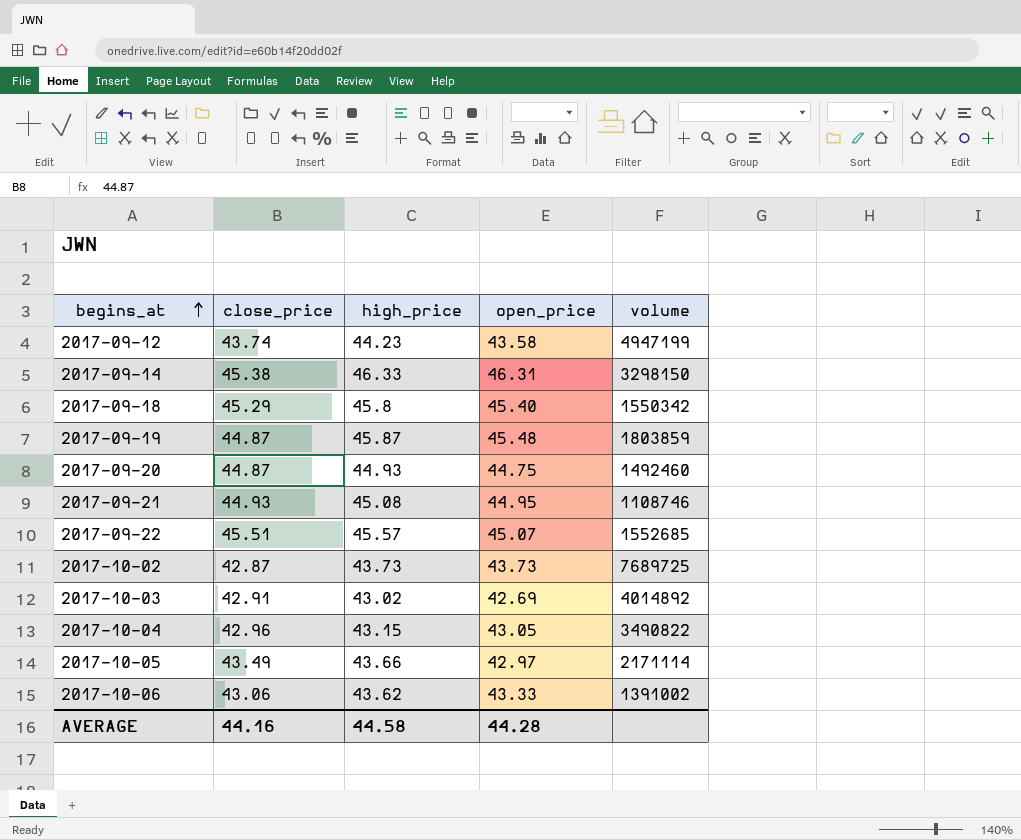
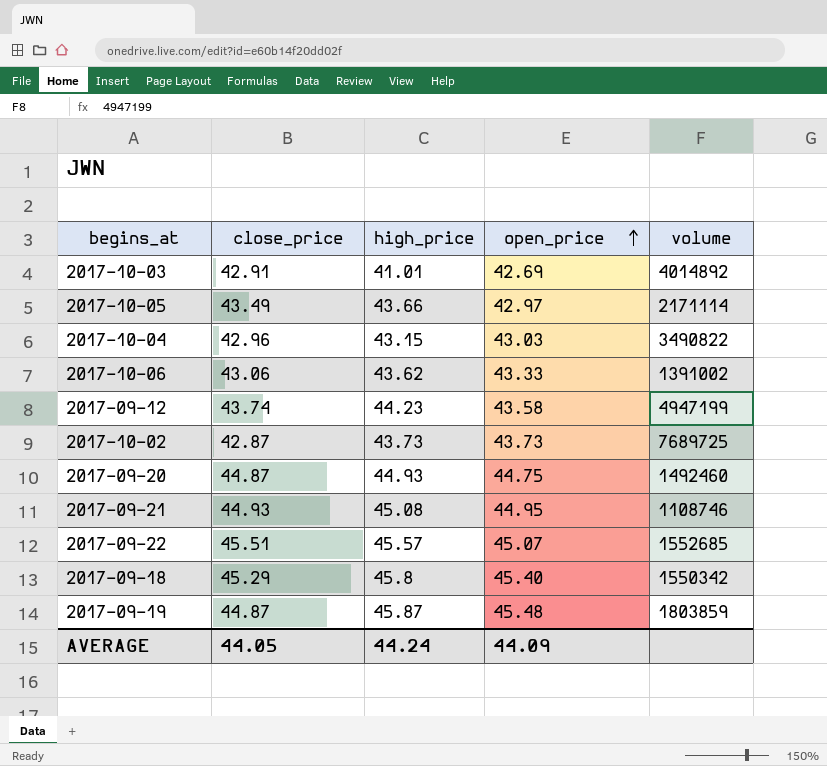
row order: begins_at ascending -> open_price ascending
row 2017-09-14: 45.38 | 46.33 | 46.31 | 3298150 -> none
2017-10-03 | high_price: 43.02 -> 41.01
2017-10-04 | open_price: 43.05 -> 43.03
AVERAGE | close_price: 44.16 -> 44.05
AVERAGE | high_price: 44.58 -> 44.24
AVERAGE | open_price: 44.28 -> 44.09

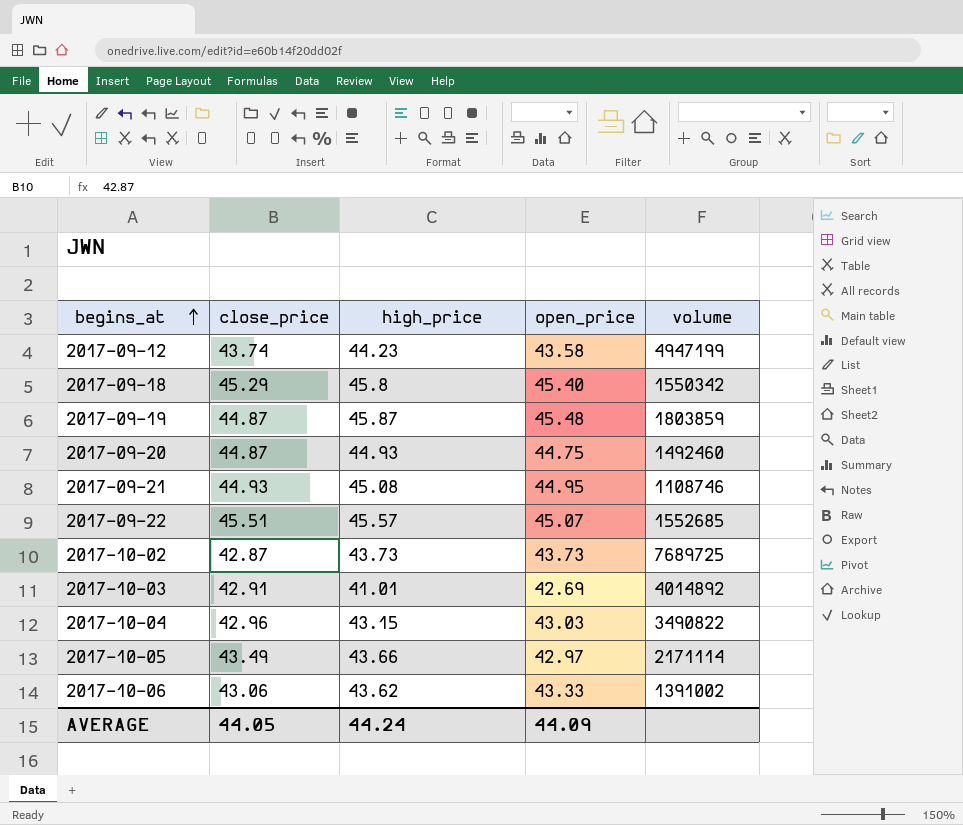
row order: open_price ascending -> begins_at ascending

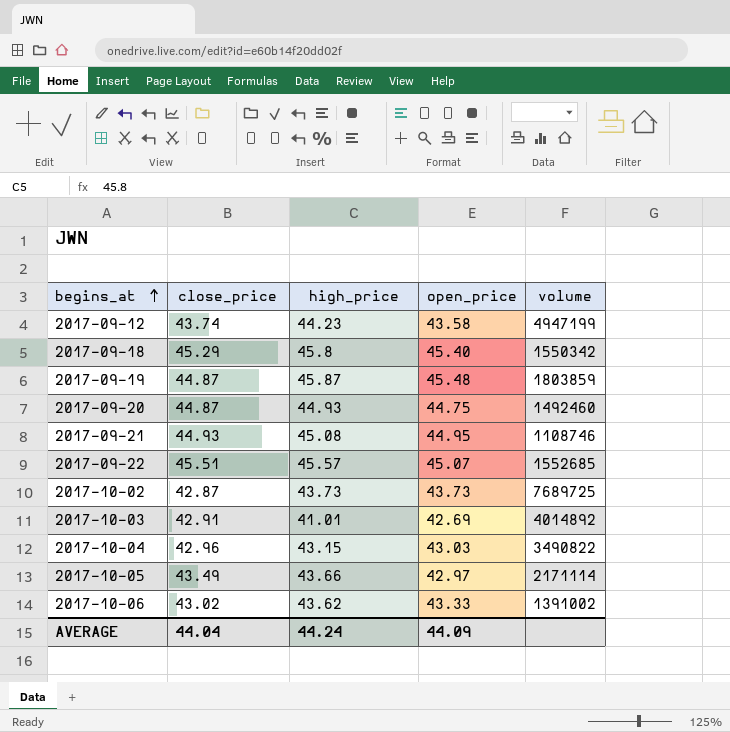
2017-10-06 | close_price: 43.06 -> 43.02
AVERAGE | close_price: 44.05 -> 44.04

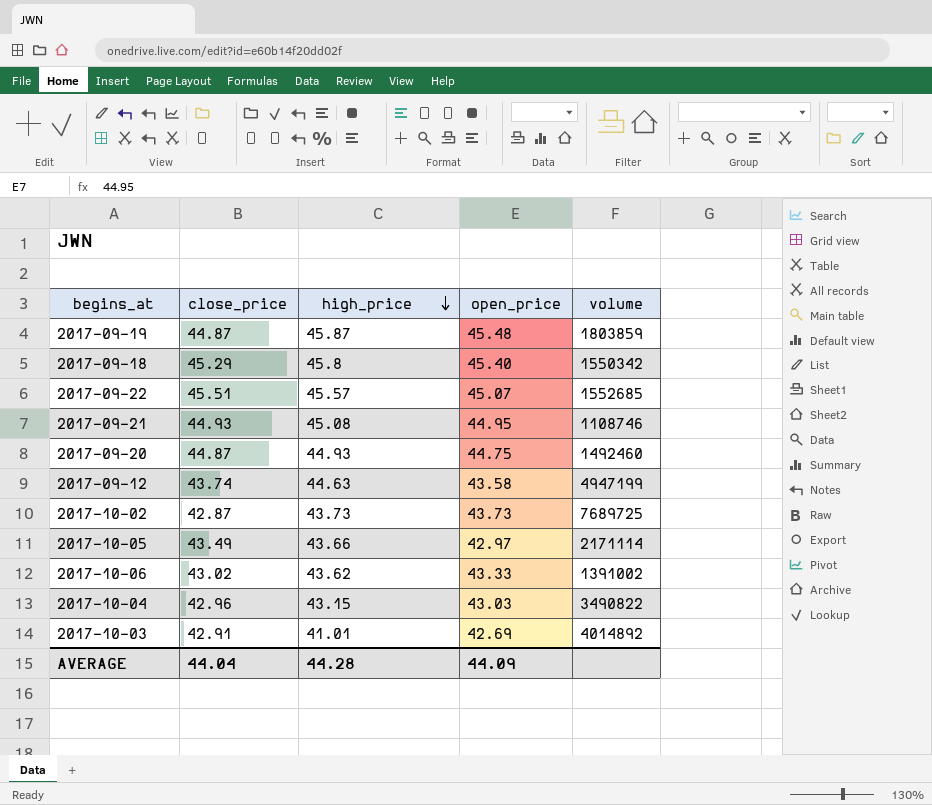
row order: begins_at ascending -> high_price descending
2017-09-12 | high_price: 44.23 -> 44.63
AVERAGE | high_price: 44.24 -> 44.28

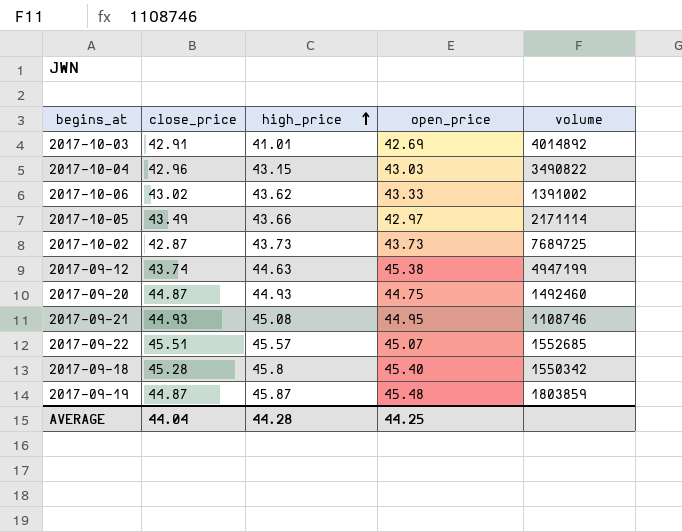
row order: high_price descending -> high_price ascending
2017-09-12 | open_price: 43.58 -> 45.38
2017-09-18 | close_price: 45.29 -> 45.28
AVERAGE | open_price: 44.09 -> 44.25

